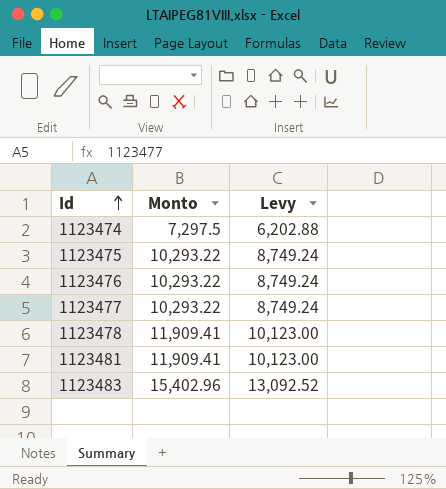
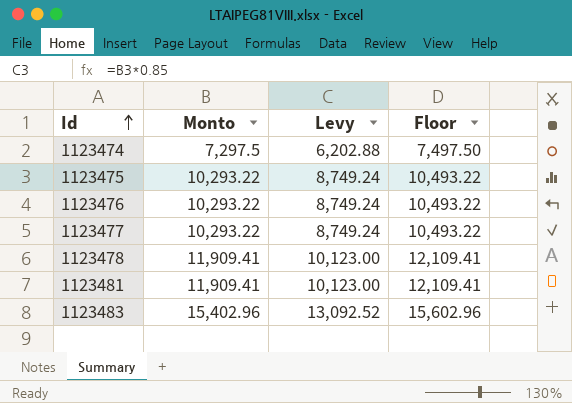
column Floor | formula: none -> [Monto] + 200

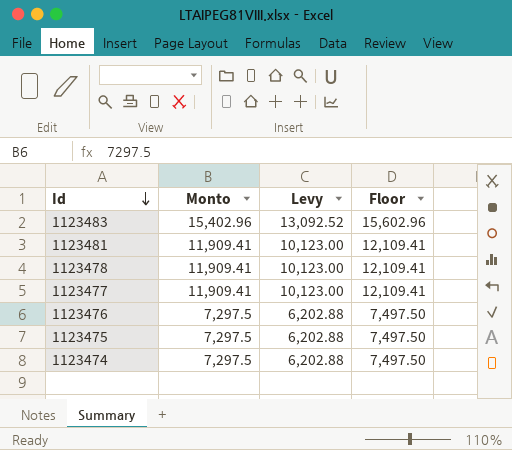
row order: Id ascending -> Id descending
1123477 | Monto: 10,293.22 -> 11,909.41
1123477 | Levy: 8,749.24 -> 10,123.00
1123477 | Floor: 10,493.22 -> 12,109.41
1123476 | Monto: 10,293.22 -> 7,297.5
1123476 | Levy: 8,749.24 -> 6,202.88
1123476 | Floor: 10,493.22 -> 7,497.50
1123475 | Monto: 10,293.22 -> 7,297.5
1123475 | Levy: 8,749.24 -> 6,202.88
1123475 | Floor: 10,493.22 -> 7,497.50

